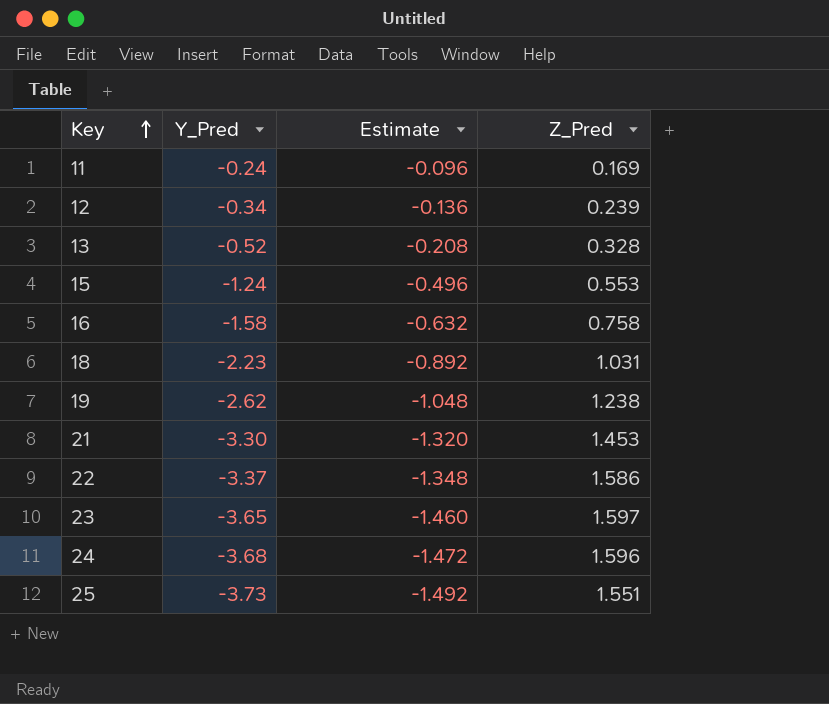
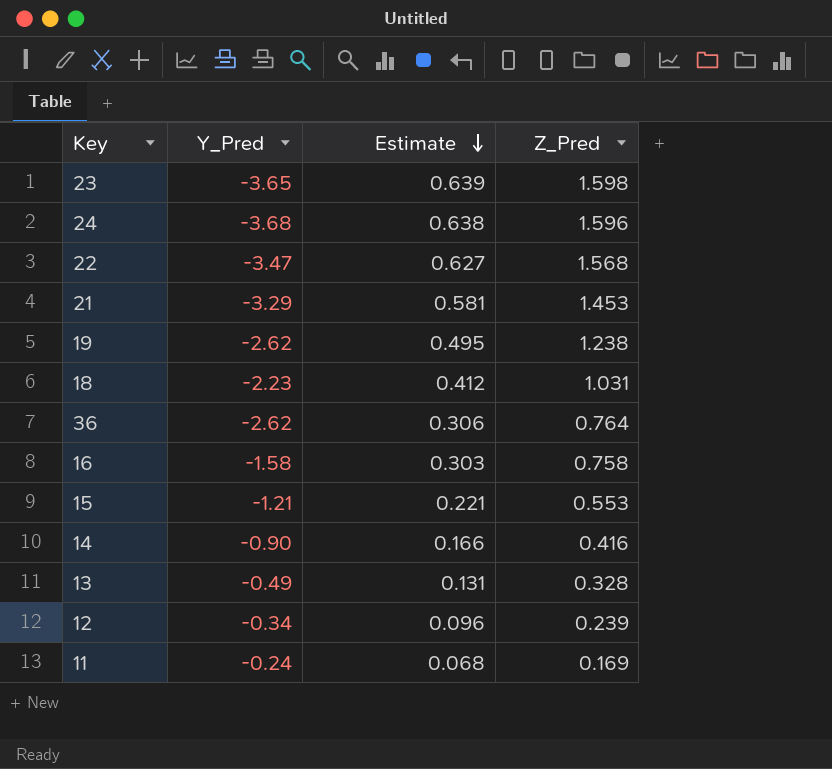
row order: Key ascending -> Estimate descending
column Estimate | formula: [Y_Pred] * 0.4 -> [Z_Pred] * 0.4
row 25: -3.73 | -1.492 | 1.551 -> none
23 | Z_Pred: 1.597 -> 1.598
22 | Y_Pred: -3.37 -> -3.47
22 | Z_Pred: 1.586 -> 1.568
21 | Y_Pred: -3.30 -> -3.29
row 36: none -> -2.62 | 0.306 | 0.764
15 | Y_Pred: -1.24 -> -1.21
row 14: none -> -0.90 | 0.166 | 0.416
13 | Y_Pred: -0.52 -> -0.49

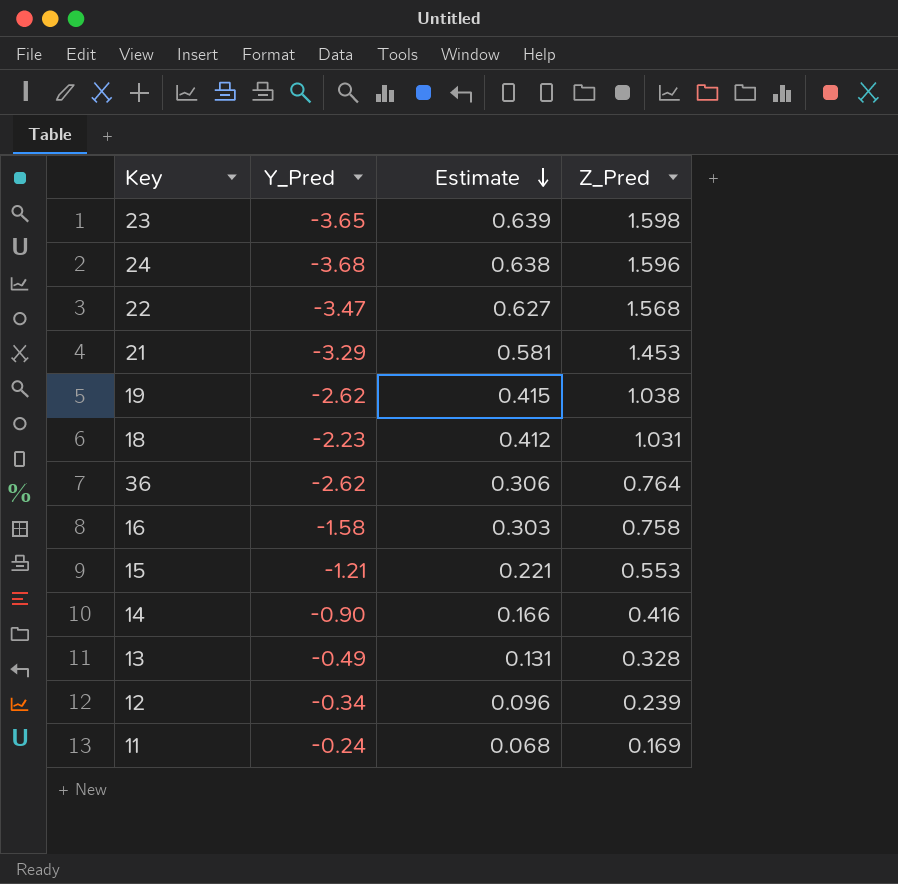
19 | Estimate: 0.495 -> 0.415
19 | Z_Pred: 1.238 -> 1.038

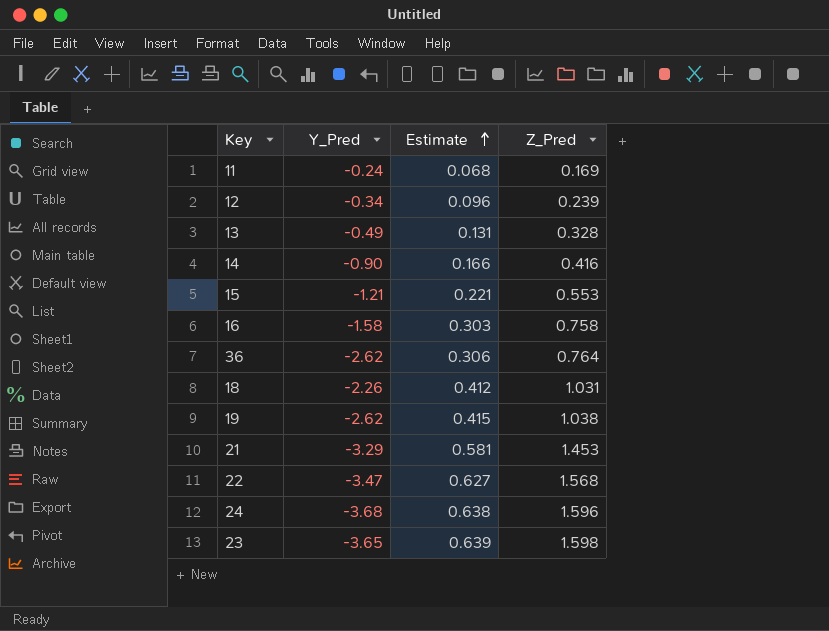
row order: Estimate descending -> Estimate ascending
18 | Y_Pred: -2.23 -> -2.26

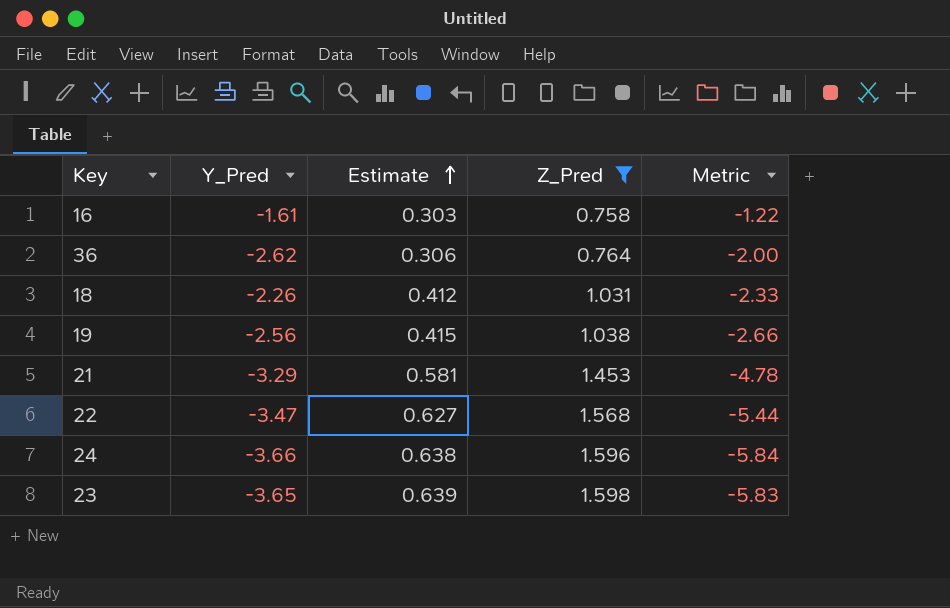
filter: none -> Z_Pred >= 0.758
column Metric | formula: none -> [Y_Pred] * [Z_Pred]
16 | Y_Pred: -1.58 -> -1.61
19 | Y_Pred: -2.62 -> -2.56
24 | Y_Pred: -3.68 -> -3.66

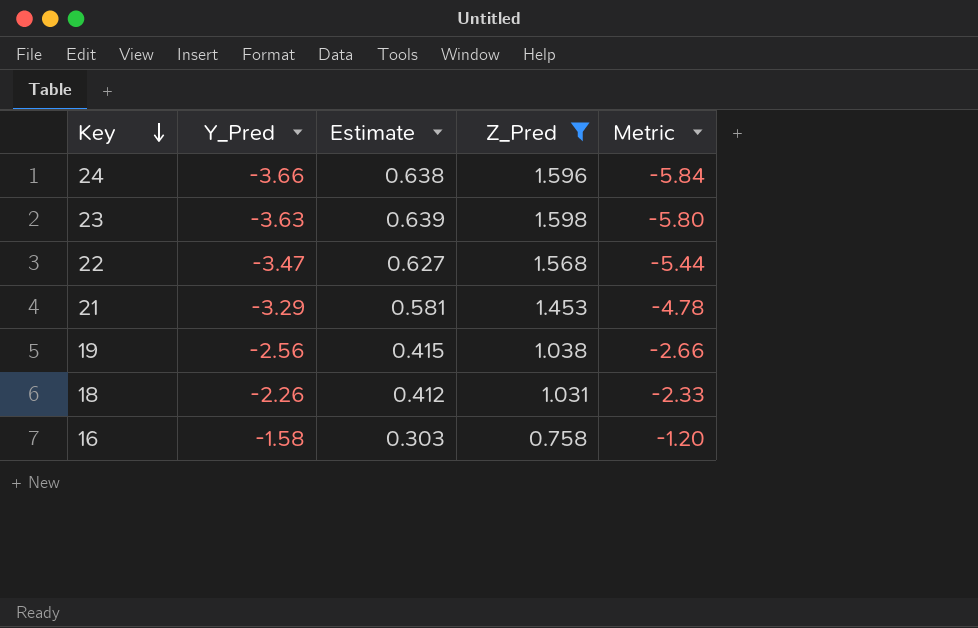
row order: Estimate ascending -> Key descending
row 36: -2.62 | 0.306 | 0.764 | -2.00 -> none
23 | Y_Pred: -3.65 -> -3.63
23 | Metric: -5.83 -> -5.80
16 | Y_Pred: -1.61 -> -1.58
16 | Metric: -1.22 -> -1.20

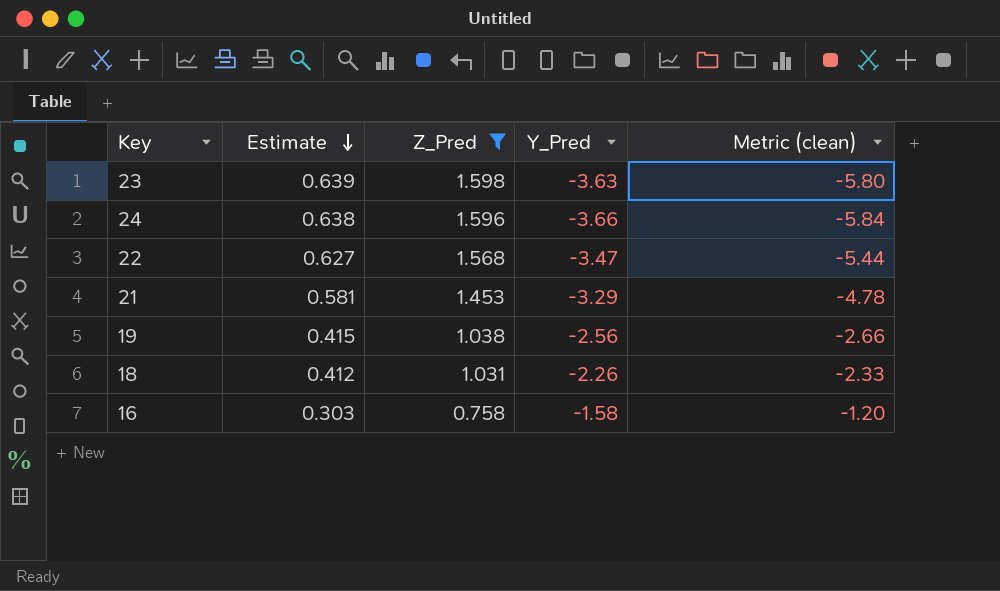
row order: Key descending -> Estimate descending
column Y_Pred | position: 2 -> 4
column name: Metric -> Metric (clean)

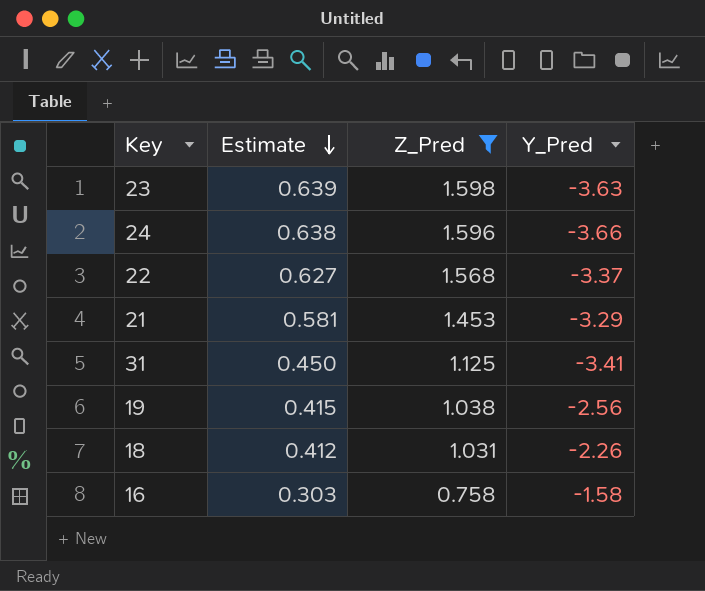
column Metric (clean) | formula: [Z_Pred] * [Y_Pred] -> none
22 | Y_Pred: -3.47 -> -3.37
row 31: none -> 0.450 | 1.125 | -3.41

